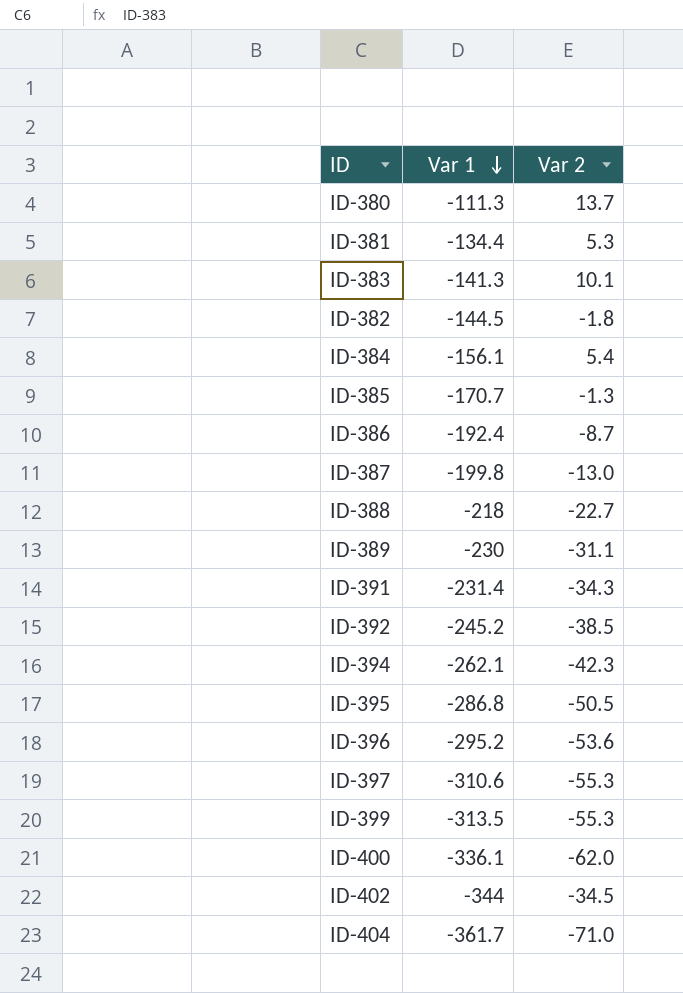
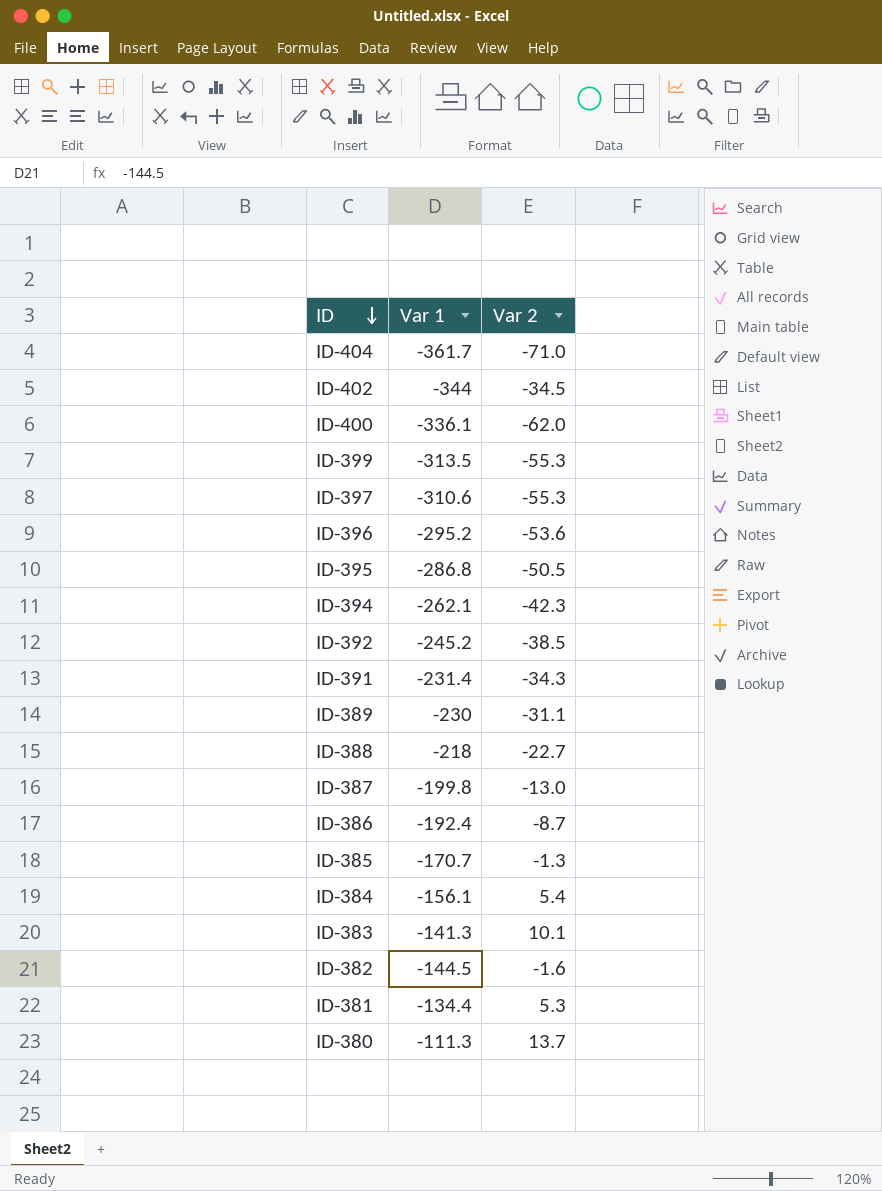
row order: Var 1 descending -> ID descending
ID-382 | Var 2: -1.8 -> -1.6

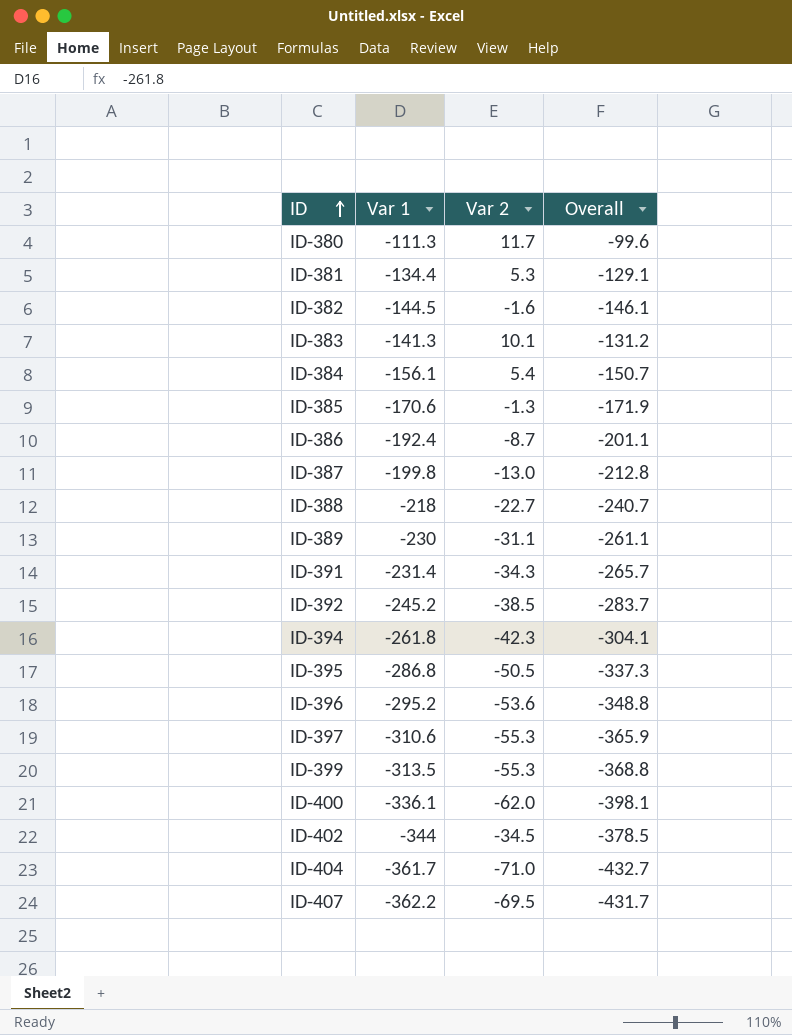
row order: ID descending -> ID ascending
column Overall | formula: none -> [Var 1] + [Var 2]
ID-380 | Var 2: 13.7 -> 11.7
ID-385 | Var 1: -170.7 -> -170.6
ID-394 | Var 1: -262.1 -> -261.8
row ID-407: none -> -362.2 | -69.5 | -431.7

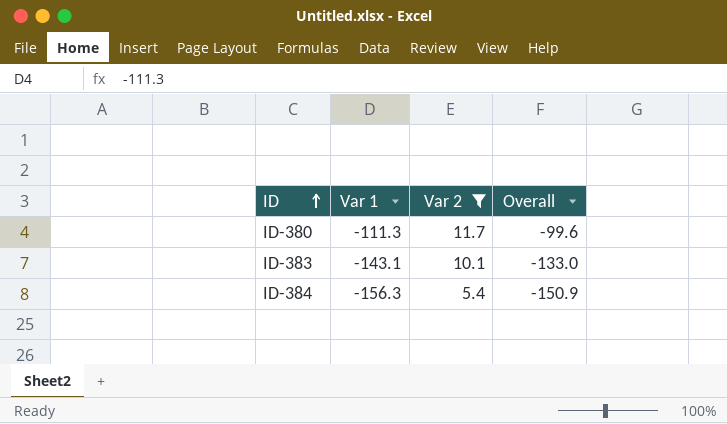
filter: none -> Var 2 >= 5.4
ID-383 | Var 1: -141.3 -> -143.1
ID-383 | Overall: -131.2 -> -133.0
ID-384 | Var 1: -156.1 -> -156.3
ID-384 | Overall: -150.7 -> -150.9

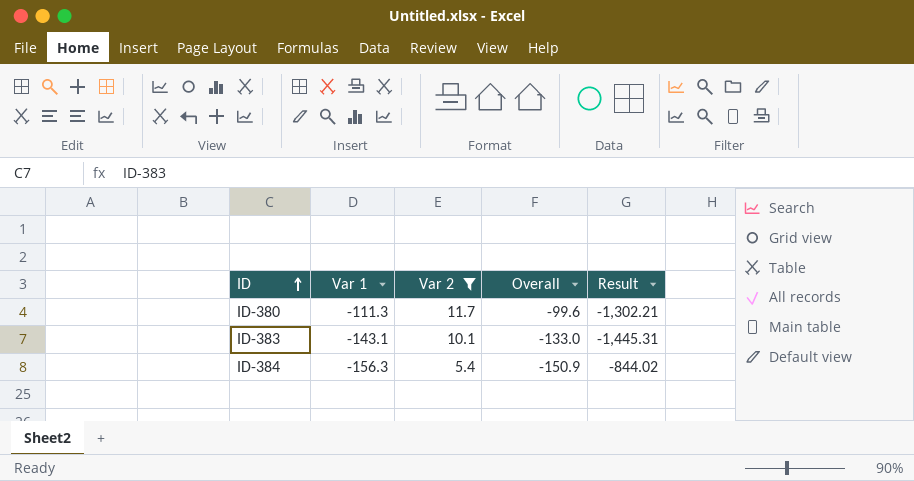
column Result | formula: none -> [Var 1] * [Var 2]

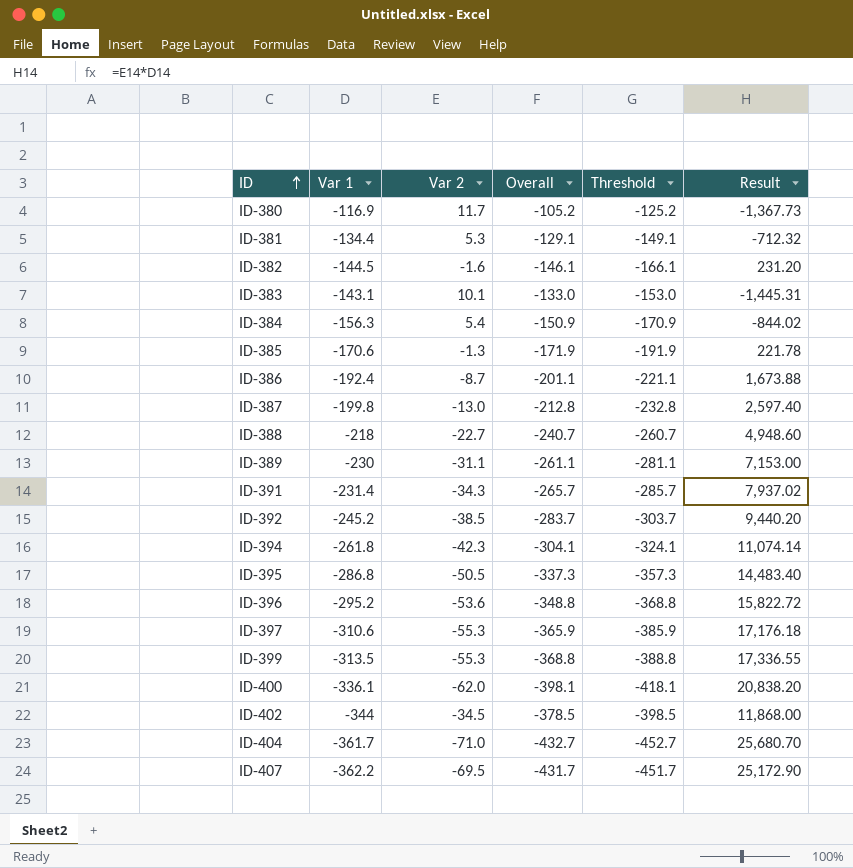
filter: Var 2 >= 5.4 -> none
column Threshold | formula: none -> [Overall] - 20
ID-380 | Var 1: -111.3 -> -116.9
ID-380 | Overall: -99.6 -> -105.2
ID-380 | Result: -1,302.21 -> -1,367.73

